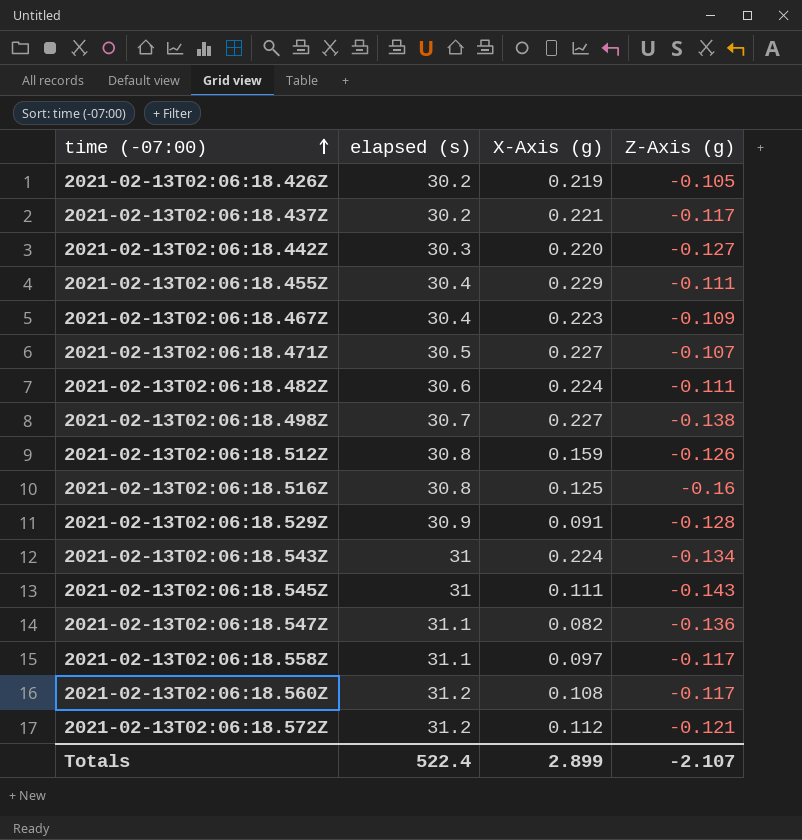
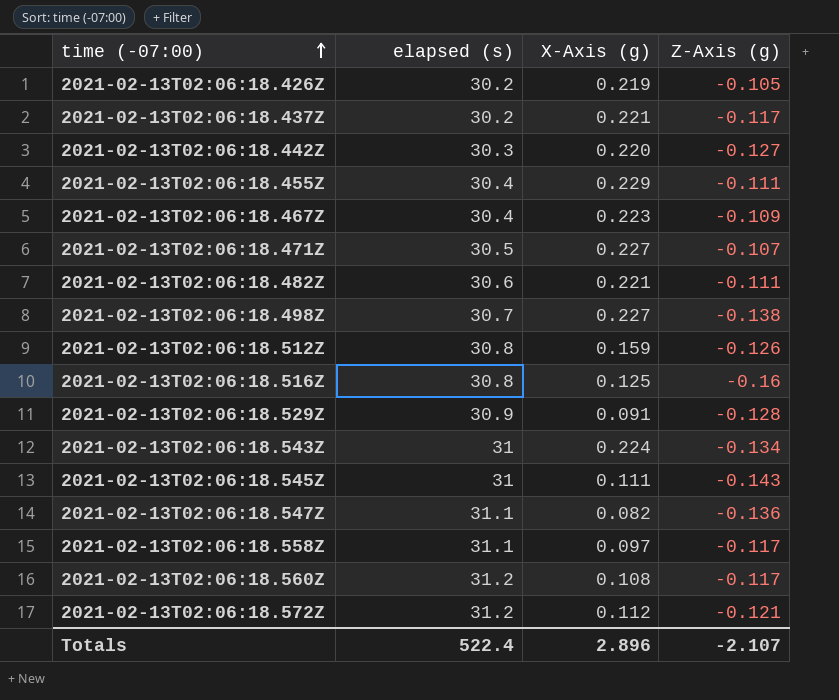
2021-02-13T02:06:18.482Z | X-Axis (g): 0.224 -> 0.221
Totals | X-Axis (g): 2.899 -> 2.896

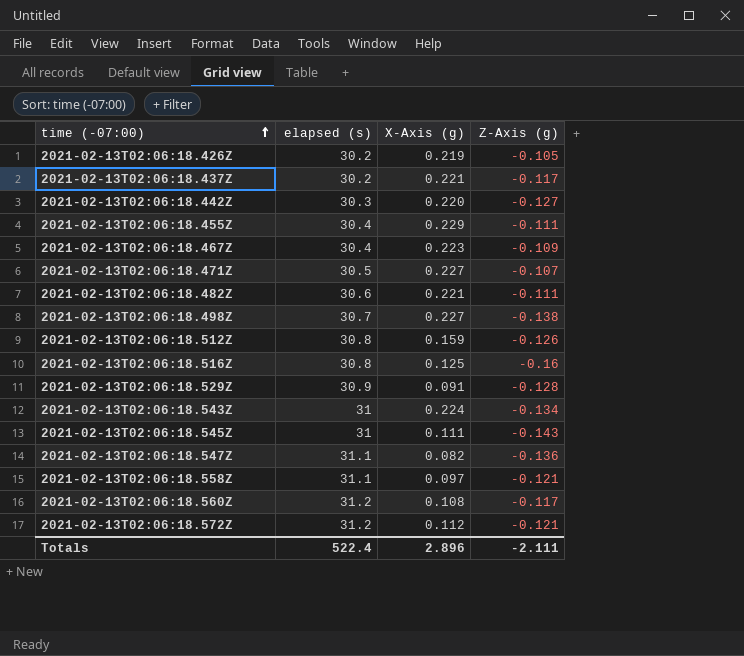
2021-02-13T02:06:18.558Z | Z-Axis (g): -0.117 -> -0.121
Totals | Z-Axis (g): -2.107 -> -2.111

